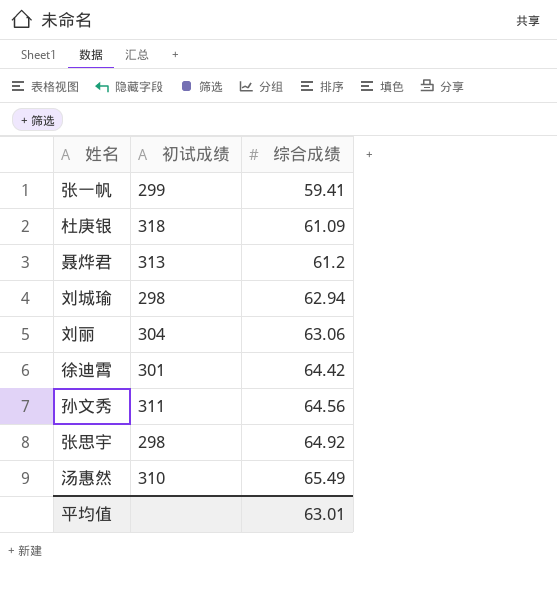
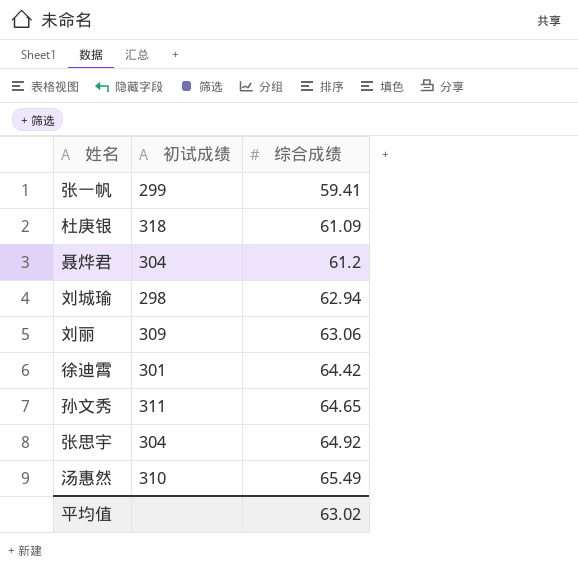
聂烨君 | 初试成绩: 313 -> 304
刘丽 | 初试成绩: 304 -> 309
孙文秀 | 综合成绩: 64.56 -> 64.65
张思宇 | 初试成绩: 298 -> 304
平均值 | 综合成绩: 63.01 -> 63.02

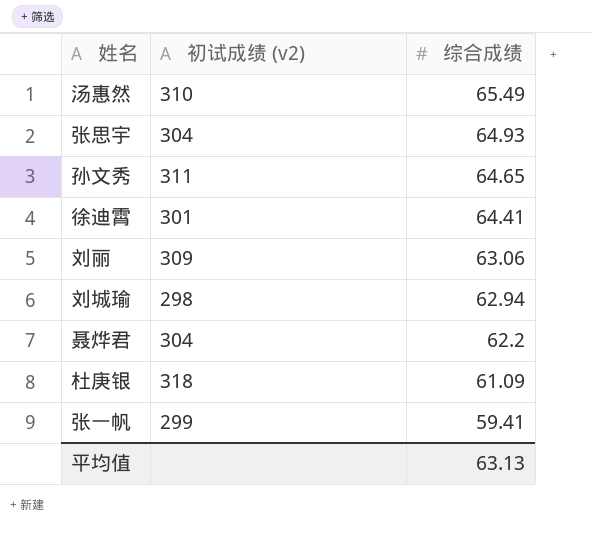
row order: 综合成绩 ascending -> 综合成绩 descending
column name: 初试成绩 -> 初试成绩 (v2)
张思宇 | 综合成绩: 64.92 -> 64.93
徐迪霄 | 综合成绩: 64.42 -> 64.41
聂烨君 | 综合成绩: 61.2 -> 62.2
平均值 | 综合成绩: 63.02 -> 63.13

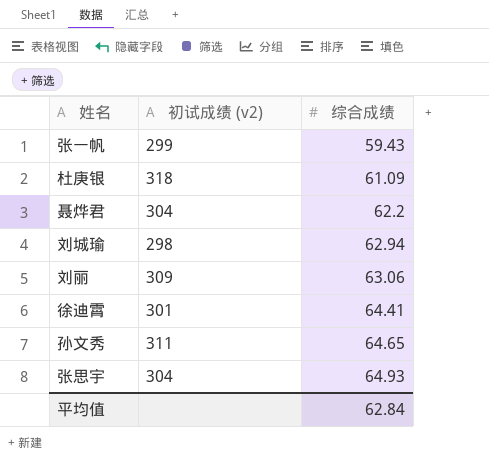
row order: 综合成绩 descending -> 综合成绩 ascending
row 汤惠然: 310 | 65.49 -> none
张一帆 | 综合成绩: 59.41 -> 59.43
平均值 | 综合成绩: 63.13 -> 62.84

